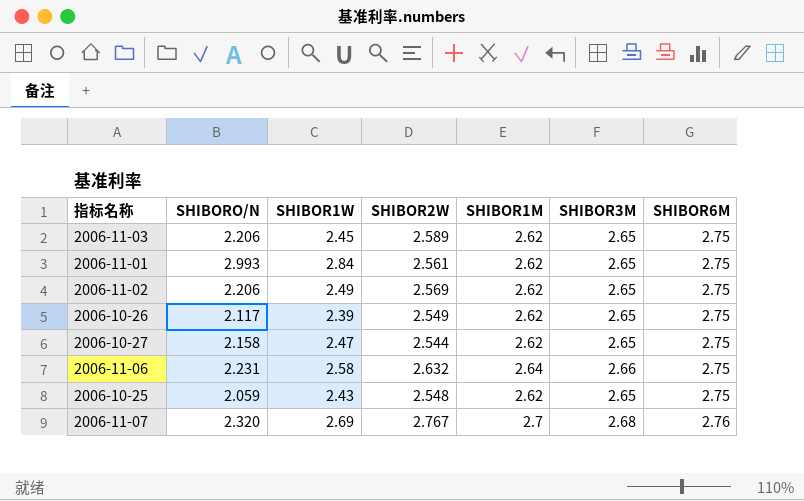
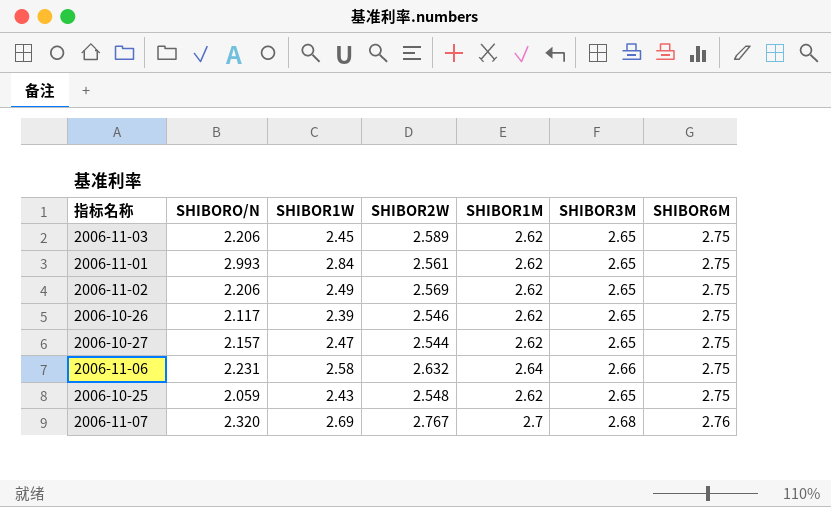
2006-10-26 | SHIBOR2W: 2.549 -> 2.546
2006-10-27 | SHIBORO/N: 2.158 -> 2.157

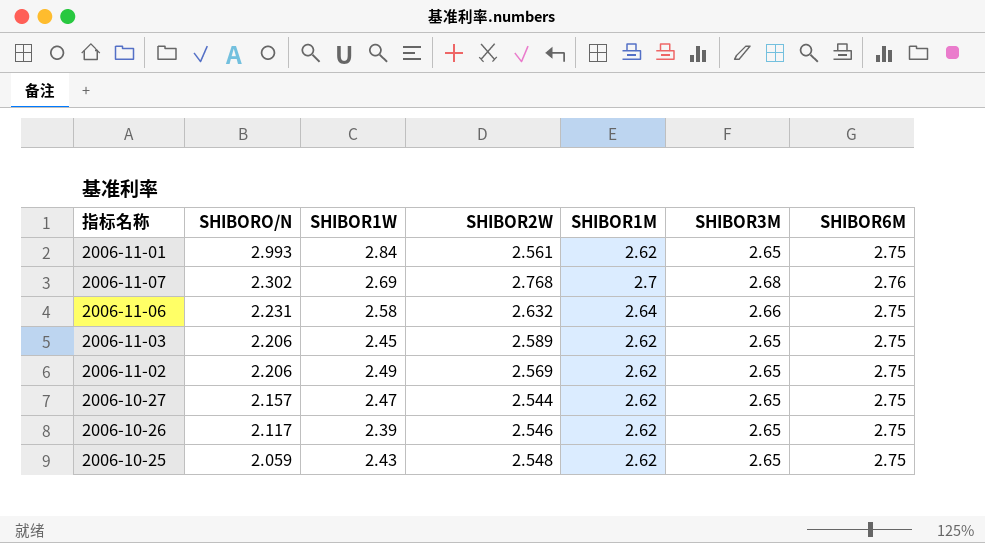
row order: SHIBOR6M ascending -> SHIBORO/N descending
2006-11-07 | SHIBORO/N: 2.320 -> 2.302
2006-11-07 | SHIBOR2W: 2.767 -> 2.768

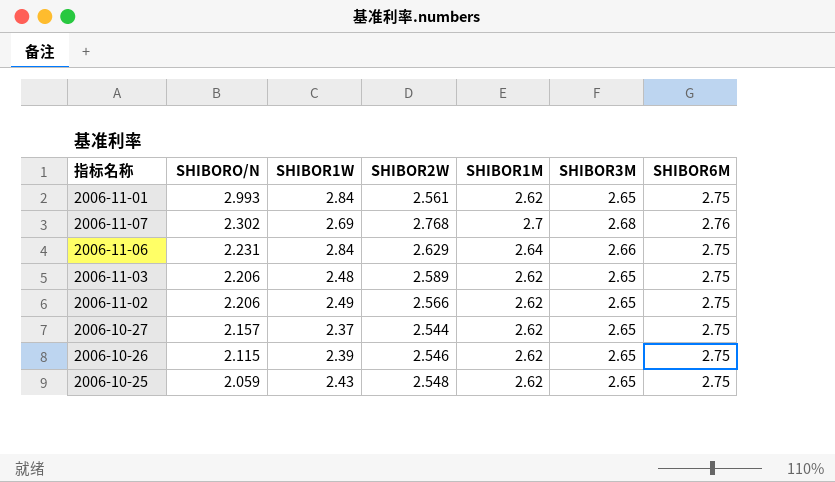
2006-11-06 | SHIBOR1W: 2.58 -> 2.84
2006-11-06 | SHIBOR2W: 2.632 -> 2.629
2006-11-03 | SHIBOR1W: 2.45 -> 2.48
2006-11-02 | SHIBOR2W: 2.569 -> 2.566
2006-10-27 | SHIBOR1W: 2.47 -> 2.37
2006-10-26 | SHIBORO/N: 2.117 -> 2.115

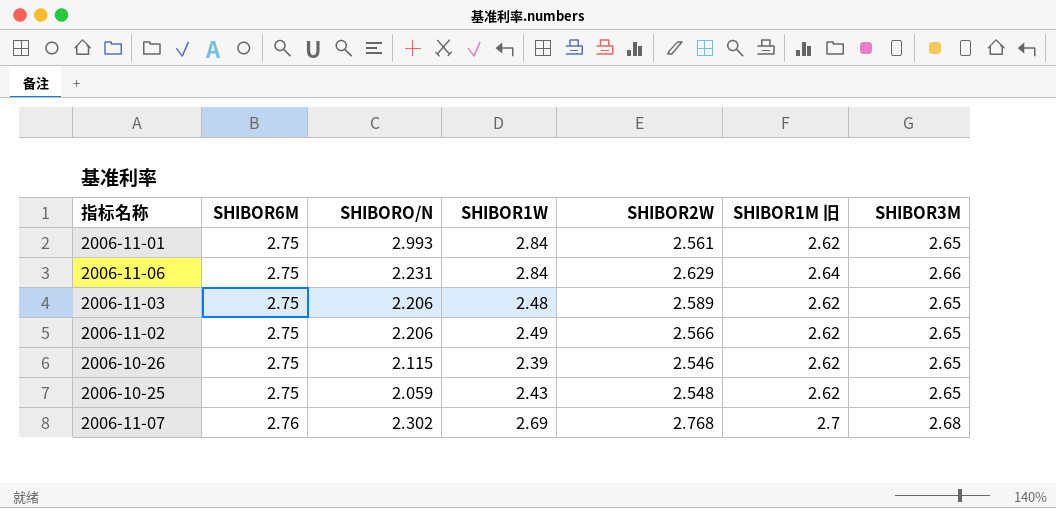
row order: SHIBORO/N descending -> SHIBOR6M ascending
column SHIBOR6M | position: 7 -> 2
column name: SHIBOR1M -> SHIBOR1M 旧
row 2006-10-27: 2.157 | 2.37 | 2.544 | 2.62 | 2.65 | 2.75 -> none

